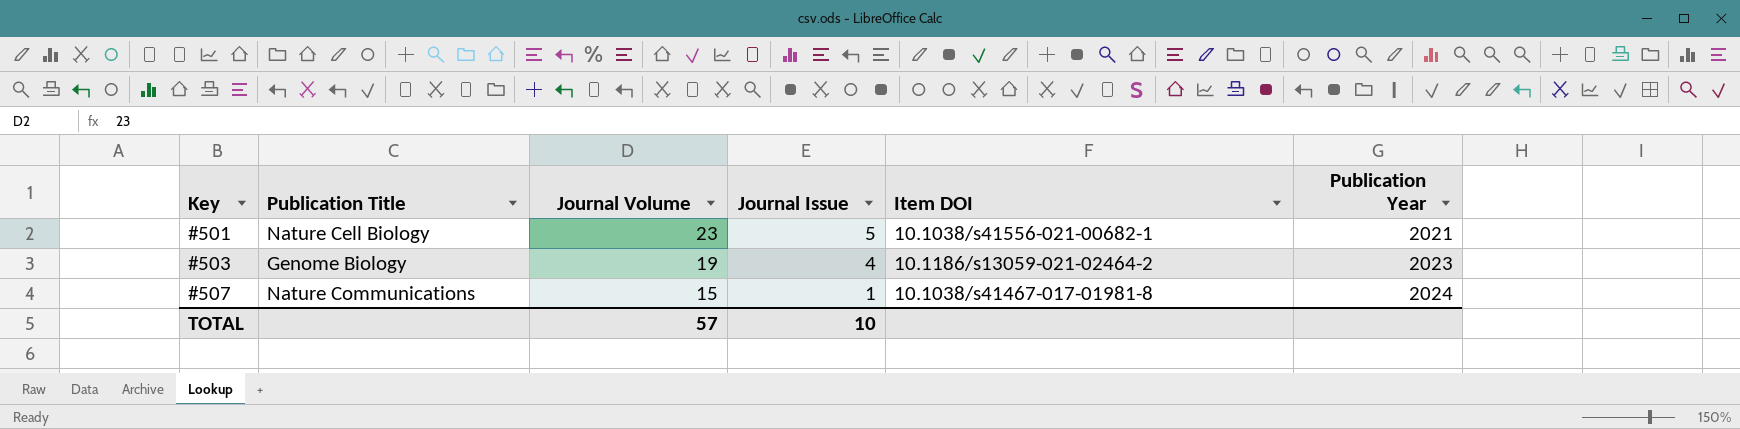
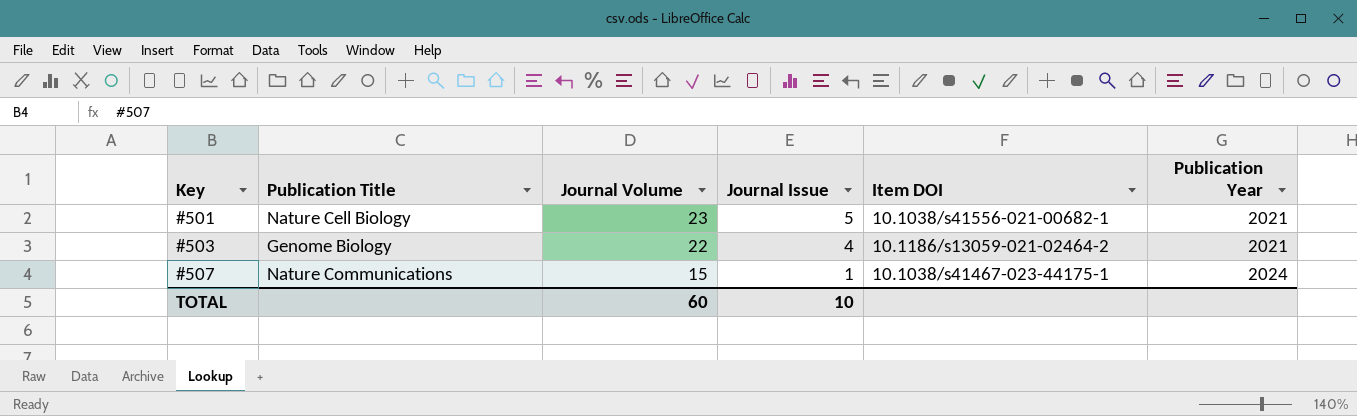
#503 | Journal Volume: 19 -> 22
#503 | Publication Year: 2023 -> 2021
#507 | Item DOI: 10.1038/s41467-017-01981-8 -> 10.1038/s41467-023-44175-1
TOTAL | Journal Volume: 57 -> 60

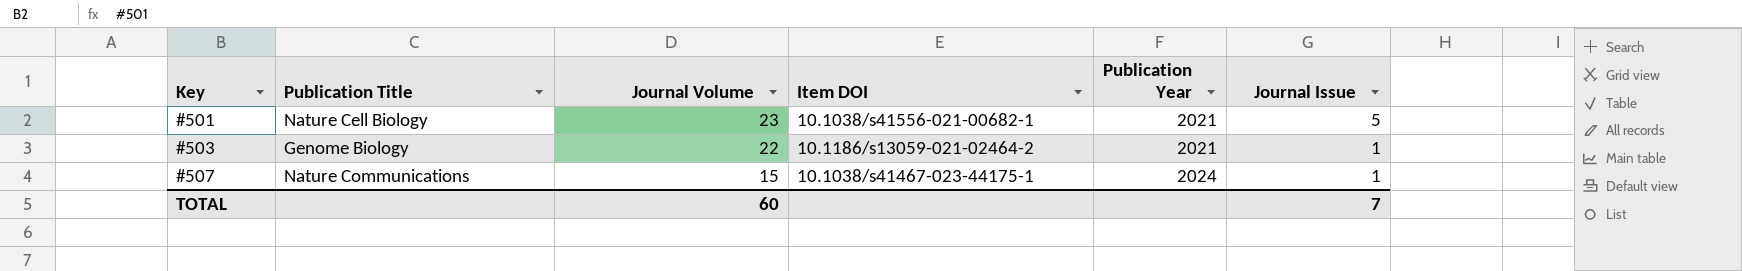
column Journal Issue | position: 4 -> 6
#503 | Journal Issue: 4 -> 1
TOTAL | Journal Issue: 10 -> 7

